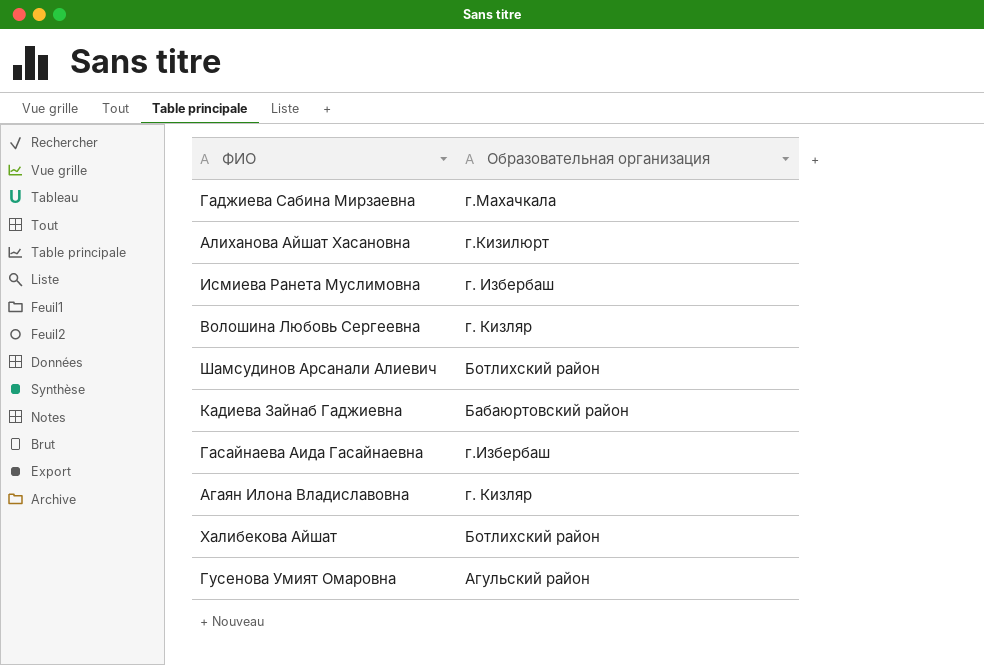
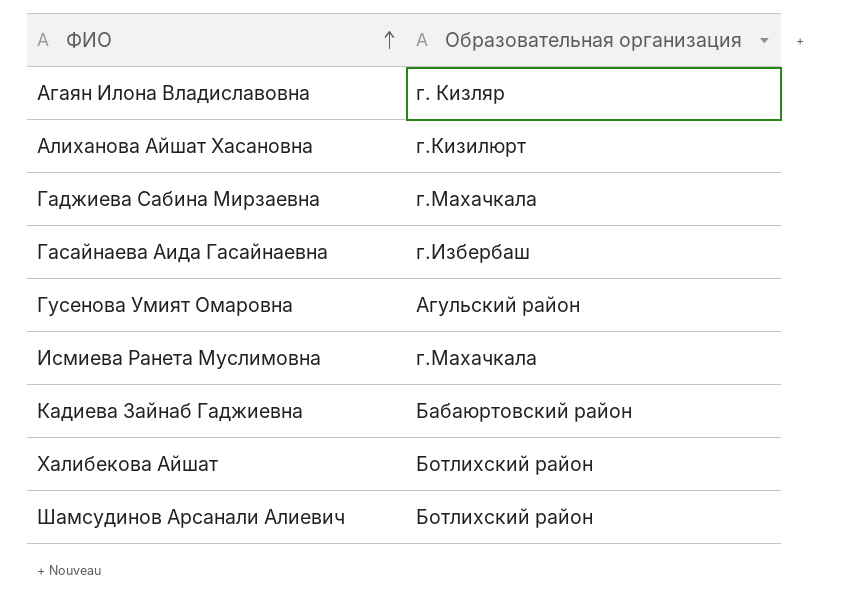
row order: none -> ФИО ascending
row Волошина Любовь Сергеевна: г. Кизляр -> none
Исмиева Ранета Муслимовна | Образовательная организация: г. Избербаш -> г.Махачкала

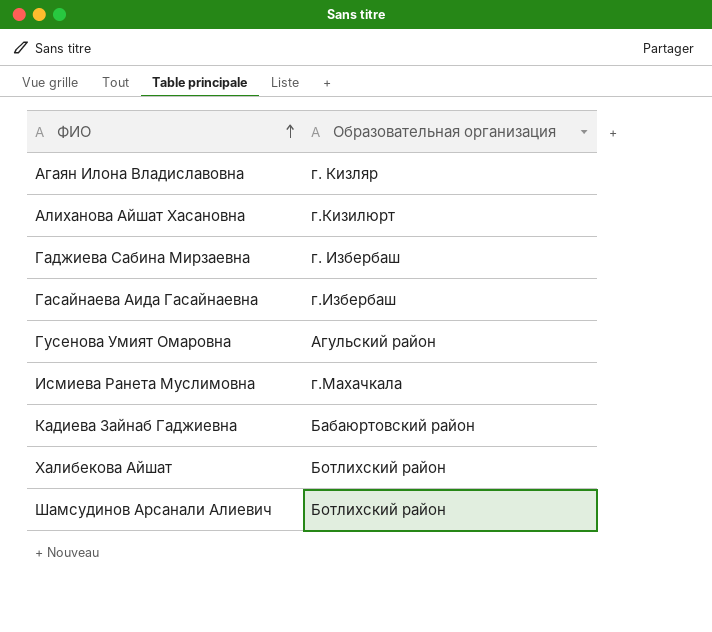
Гаджиева Сабина Мирзаевна | Образовательная организация: г.Махачкала -> г. Избербаш

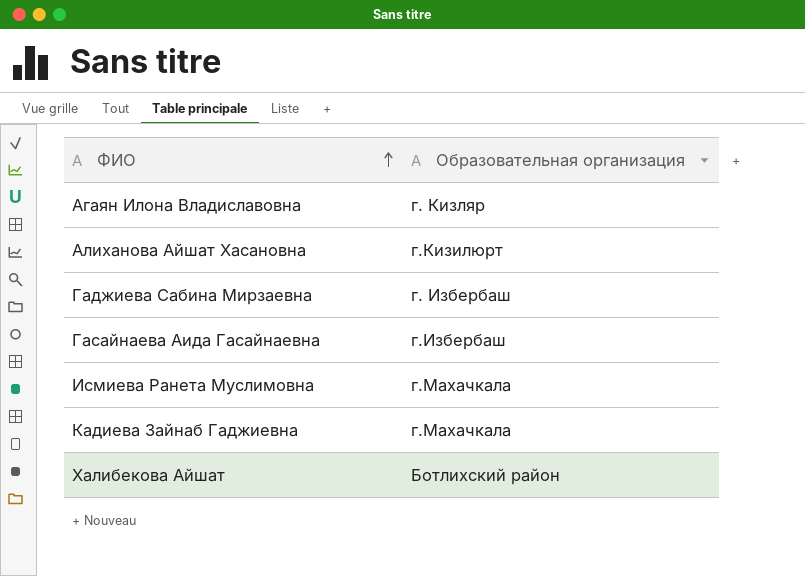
row Гусенова Умият Омаровна: Агульский район -> none
row Шамсудинов Арсанали Алиевич: Ботлихский район -> none
Кадиева Зайнаб Гаджиевна | Образовательная организация: Бабаюртовский район -> г.Махачкала

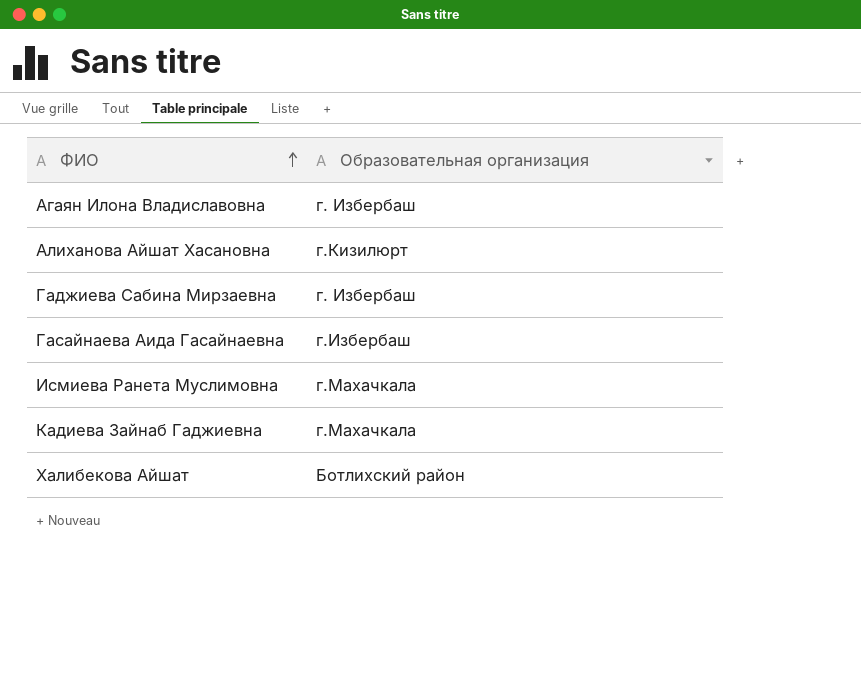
Агаян Илона Владиславовна | Образовательная организация: г. Кизляр -> г. Избербаш

